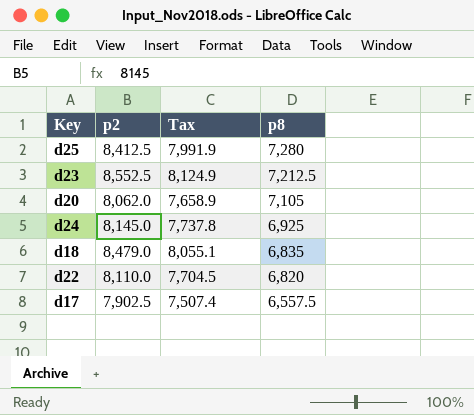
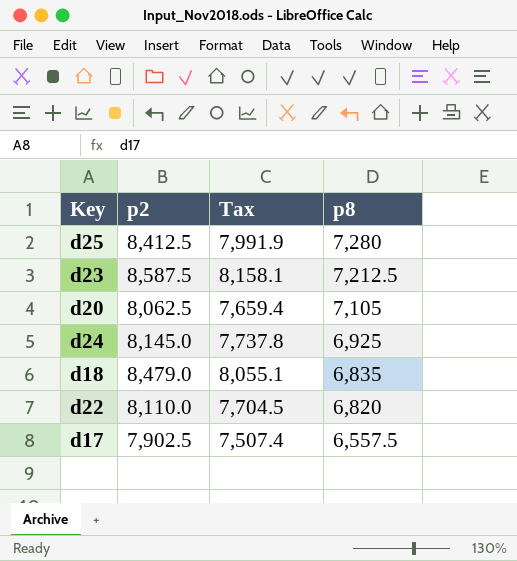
d23 | p2: 8,552.5 -> 8,587.5
d23 | Tax: 8,124.9 -> 8,158.1
d20 | p2: 8,062.0 -> 8,062.5
d20 | Tax: 7,658.9 -> 7,659.4

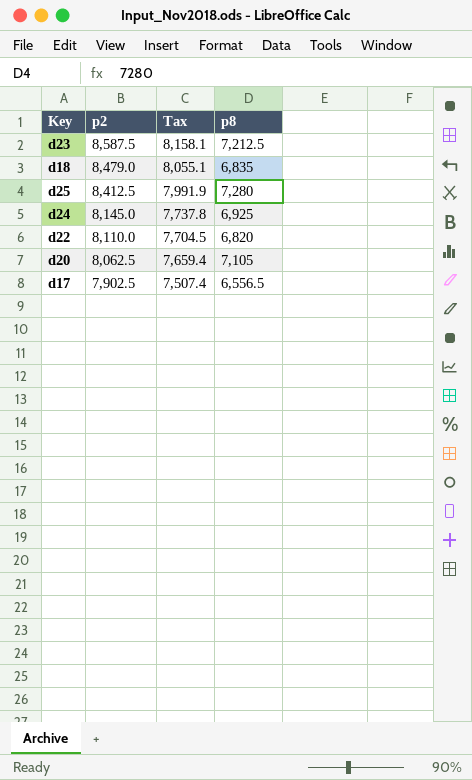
row order: p8 descending -> p2 descending
d17 | p8: 6,557.5 -> 6,556.5

